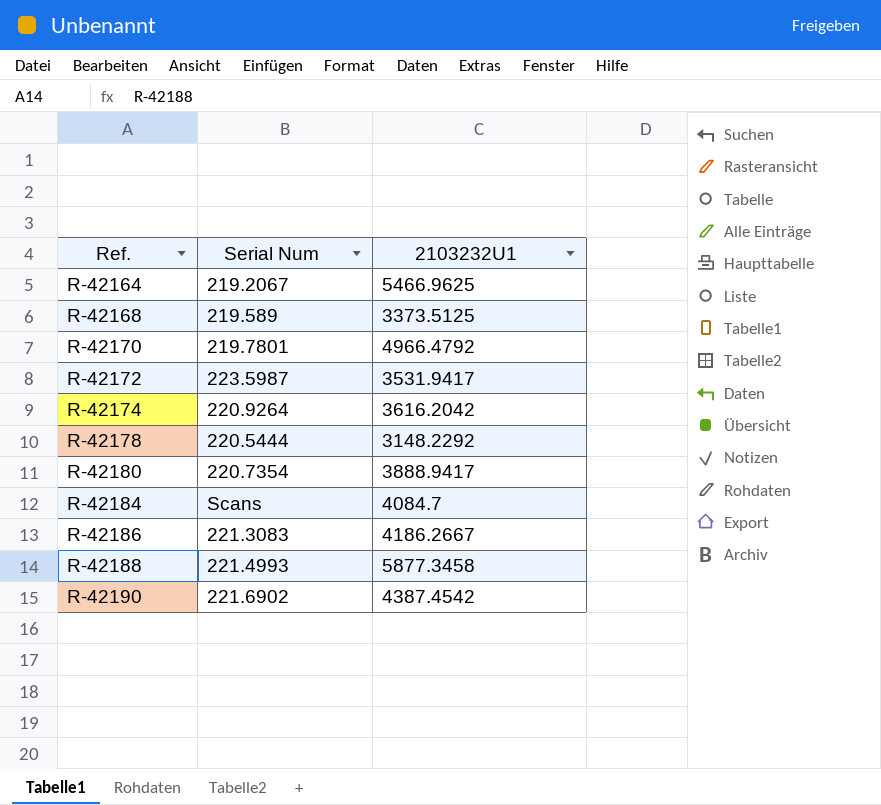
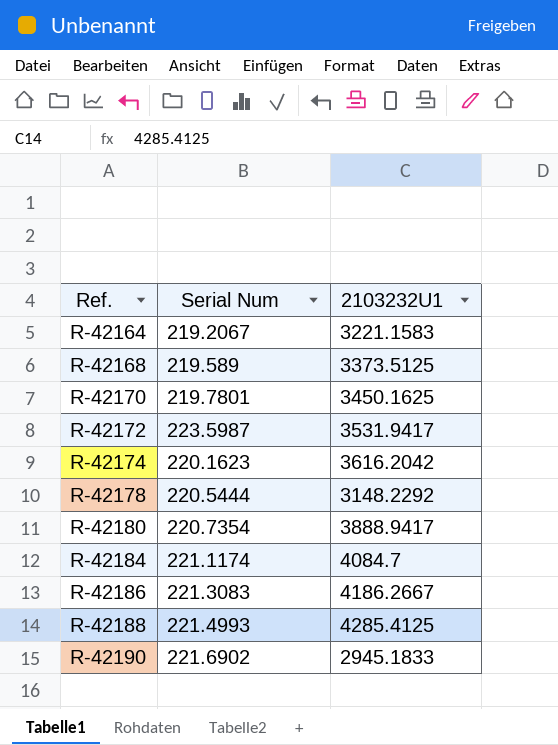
R-42164 | 2103232U1: 5466.9625 -> 3221.1583
R-42170 | 2103232U1: 4966.4792 -> 3450.1625
R-42174 | Serial Num: 220.9264 -> 220.1623
R-42184 | Serial Num: Scans -> 221.1174
R-42188 | 2103232U1: 5877.3458 -> 4285.4125
R-42190 | 2103232U1: 4387.4542 -> 2945.1833

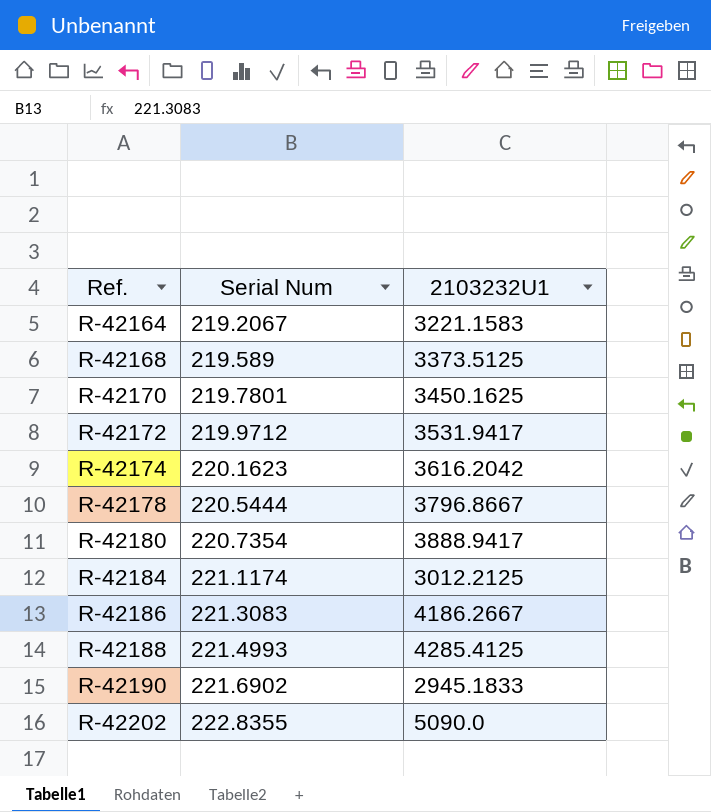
R-42172 | Serial Num: 223.5987 -> 219.9712
R-42178 | 2103232U1: 3148.2292 -> 3796.8667
R-42184 | 2103232U1: 4084.7 -> 3012.2125
row R-42202: none -> 222.8355 | 5090.0

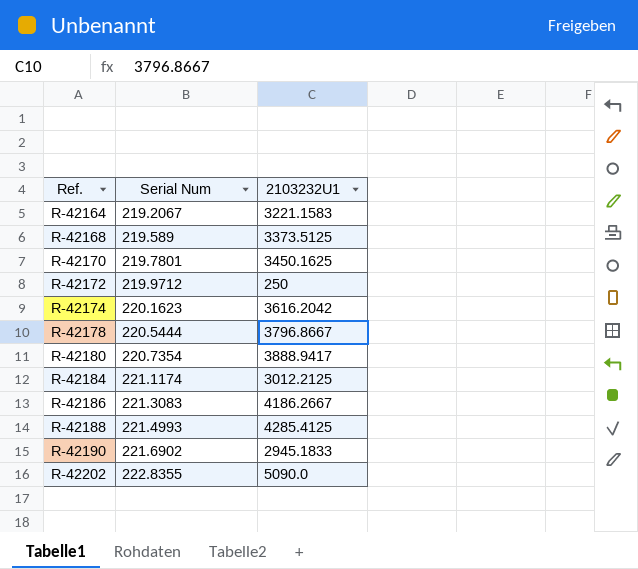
R-42172 | 2103232U1: 3531.9417 -> 250

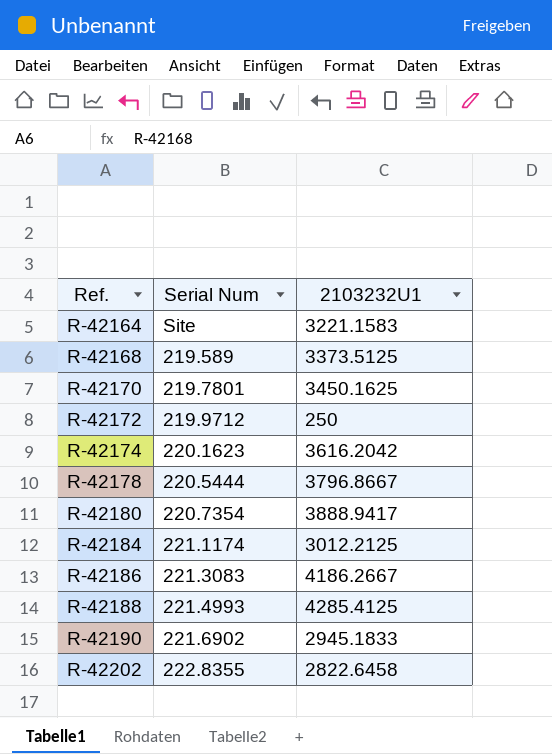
R-42164 | Serial Num: 219.2067 -> Site
R-42202 | 2103232U1: 5090.0 -> 2822.6458

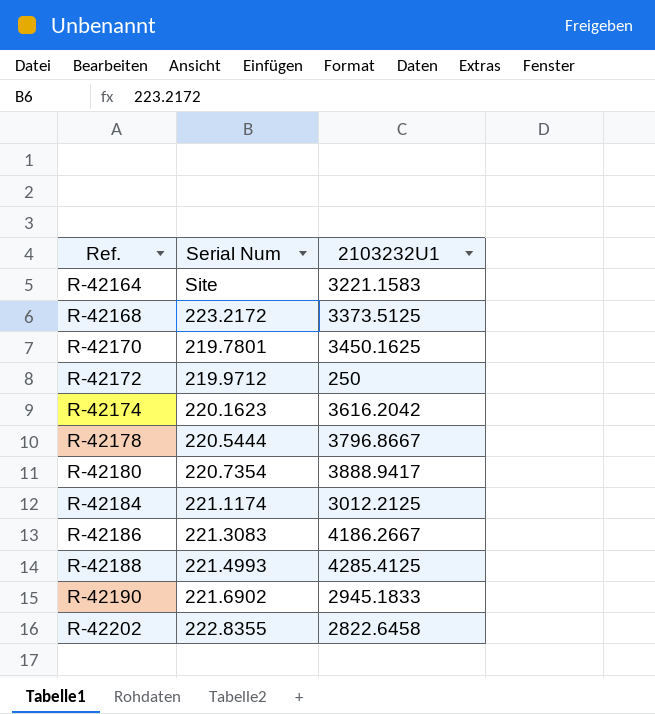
R-42168 | Serial Num: 219.589 -> 223.2172

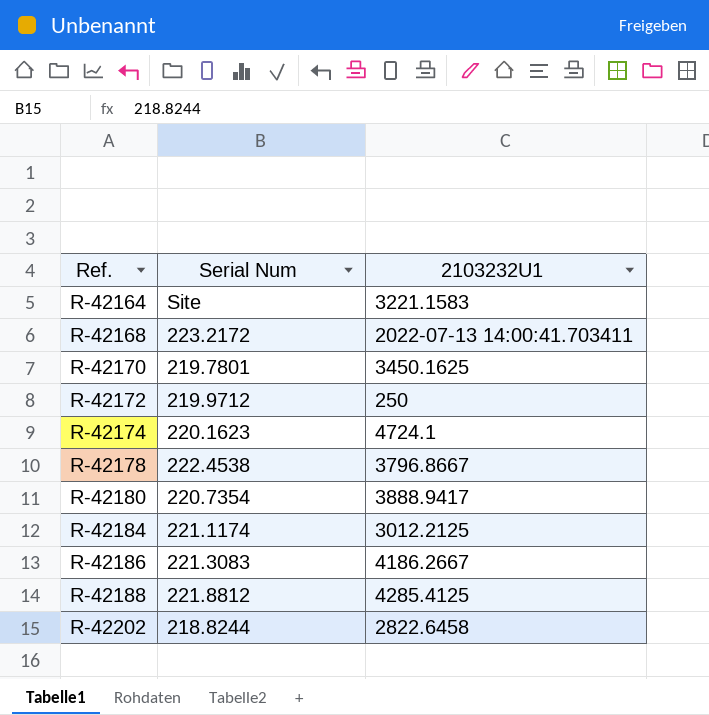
row R-42190: 221.6902 | 2945.1833 -> none
R-42168 | 2103232U1: 3373.5125 -> 2022-07-13 14:00:41.703411
R-42174 | 2103232U1: 3616.2042 -> 4724.1
R-42178 | Serial Num: 220.5444 -> 222.4538
R-42188 | Serial Num: 221.4993 -> 221.8812
R-42202 | Serial Num: 222.8355 -> 218.8244

